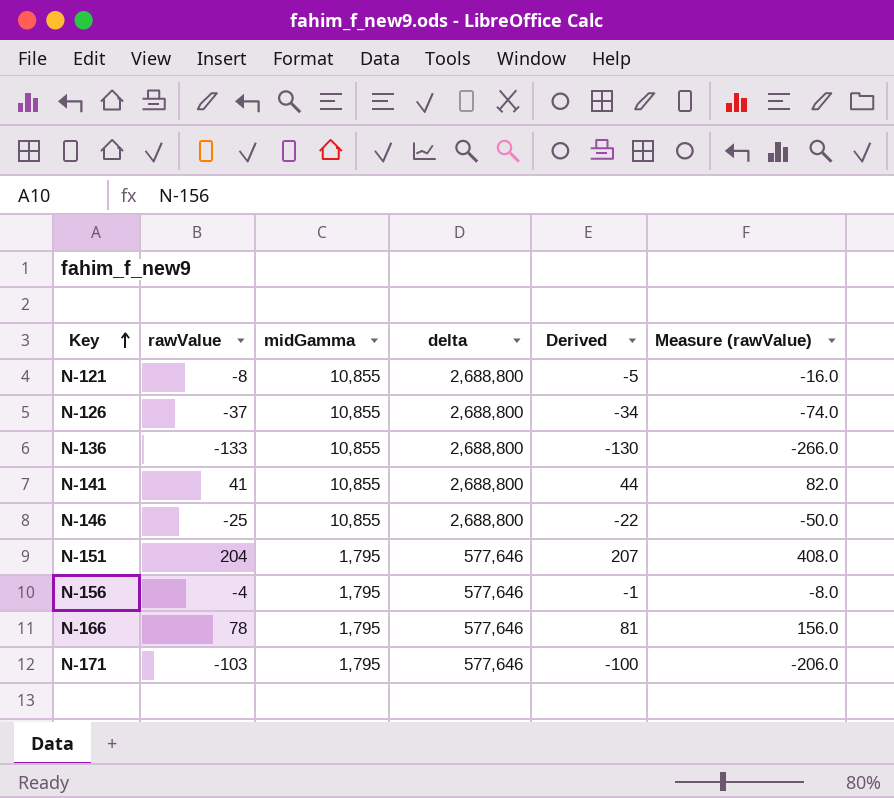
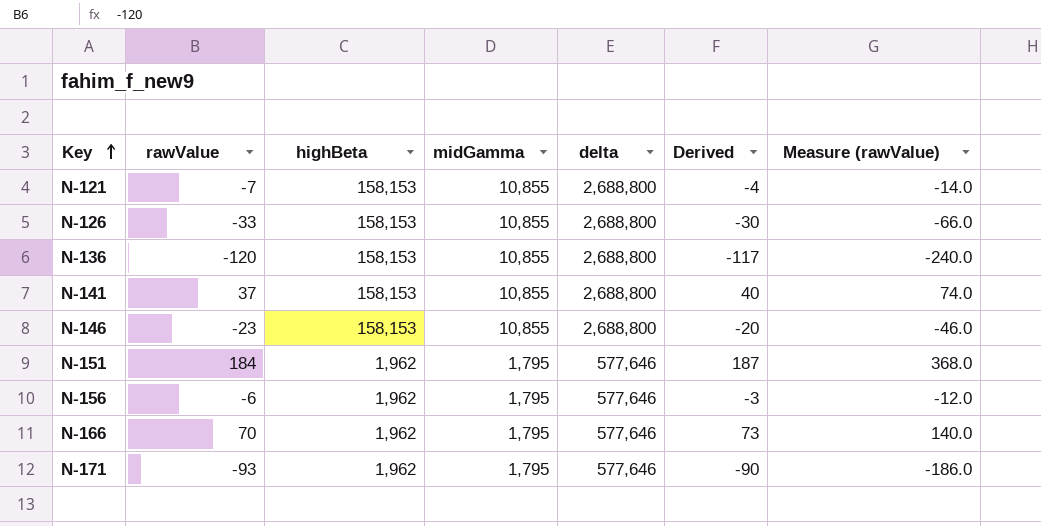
column highBeta | position: none -> 3
N-121 | rawValue: -8 -> -7
N-121 | Derived: -5 -> -4
N-121 | Measure (rawValue): -16.0 -> -14.0
N-126 | rawValue: -37 -> -33
N-126 | Derived: -34 -> -30
N-126 | Measure (rawValue): -74.0 -> -66.0
N-136 | rawValue: -133 -> -120
N-136 | Derived: -130 -> -117
N-136 | Measure (rawValue): -266.0 -> -240.0
N-141 | rawValue: 41 -> 37
N-141 | Derived: 44 -> 40
N-141 | Measure (rawValue): 82.0 -> 74.0
N-146 | rawValue: -25 -> -23
N-146 | Derived: -22 -> -20
N-146 | Measure (rawValue): -50.0 -> -46.0
N-151 | rawValue: 204 -> 184
N-151 | Derived: 207 -> 187
N-151 | Measure (rawValue): 408.0 -> 368.0
N-156 | rawValue: -4 -> -6
N-156 | Derived: -1 -> -3
N-156 | Measure (rawValue): -8.0 -> -12.0
N-166 | rawValue: 78 -> 70
N-166 | Derived: 81 -> 73
N-166 | Measure (rawValue): 156.0 -> 140.0
N-171 | rawValue: -103 -> -93
N-171 | Derived: -100 -> -90
N-171 | Measure (rawValue): -206.0 -> -186.0

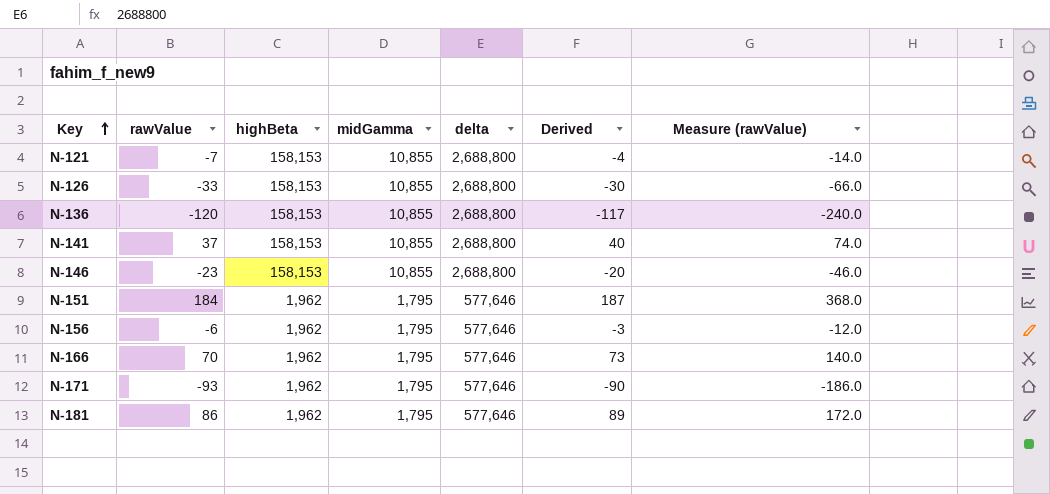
row N-181: none -> 86 | 1,962 | 1,795 | 577,646 | 89 | 172.0

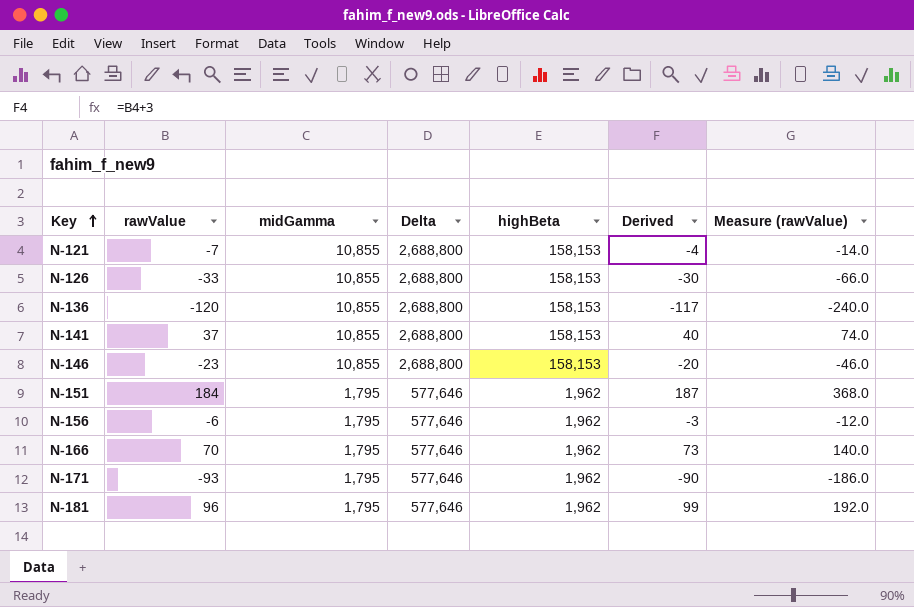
column name: delta -> Delta
column highBeta | position: 3 -> 5
N-181 | rawValue: 86 -> 96
N-181 | Derived: 89 -> 99
N-181 | Measure (rawValue): 172.0 -> 192.0

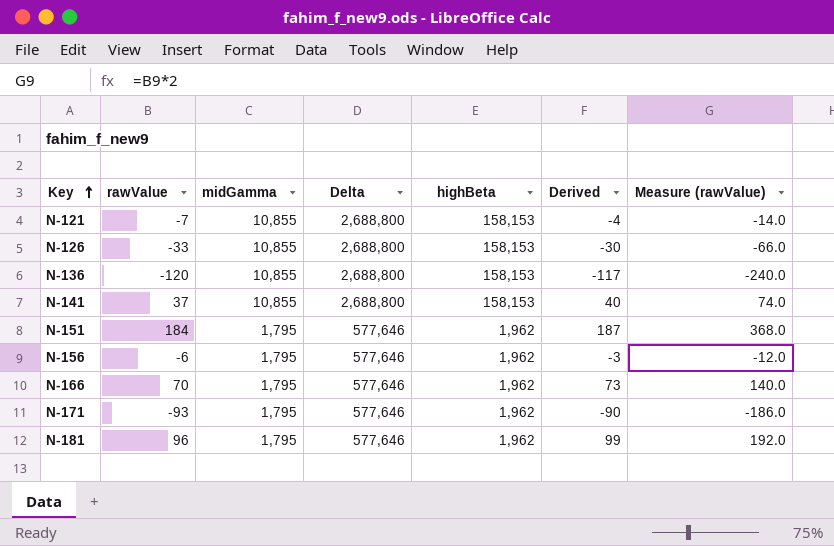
row N-146: -23 | 10,855 | 2,688,800 | 158,153 | -20 | -46.0 -> none

